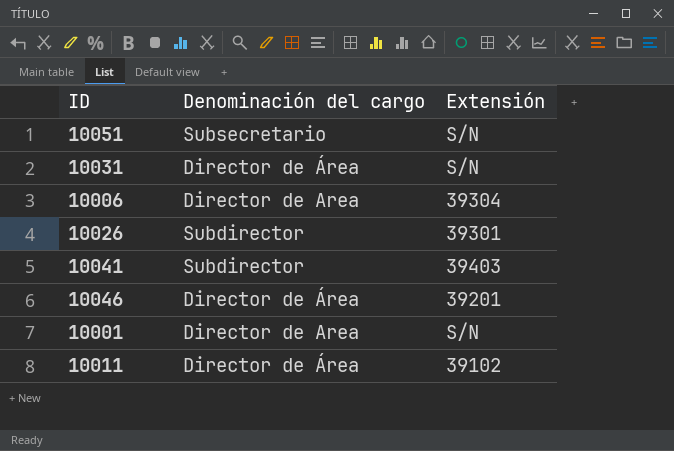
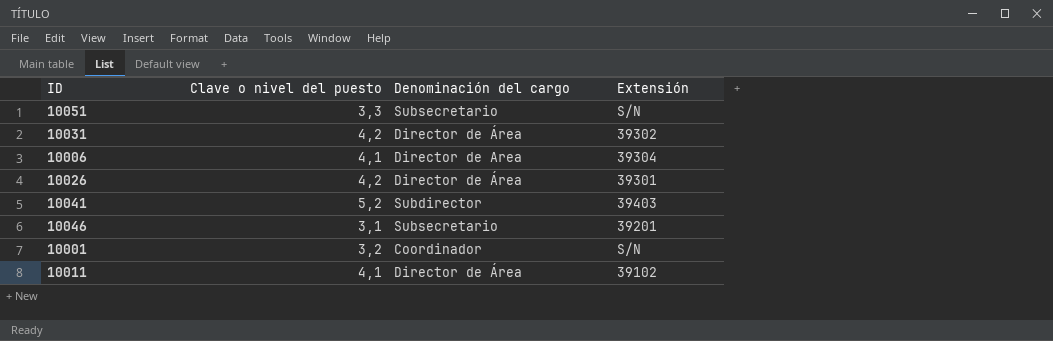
column Clave o nivel del puesto | position: none -> 2
10031 | Extensión: S/N -> 39302
10026 | Denominación del cargo: Subdirector -> Director de Área
10046 | Denominación del cargo: Director de Área -> Subsecretario
10001 | Denominación del cargo: Director de Area -> Coordinador

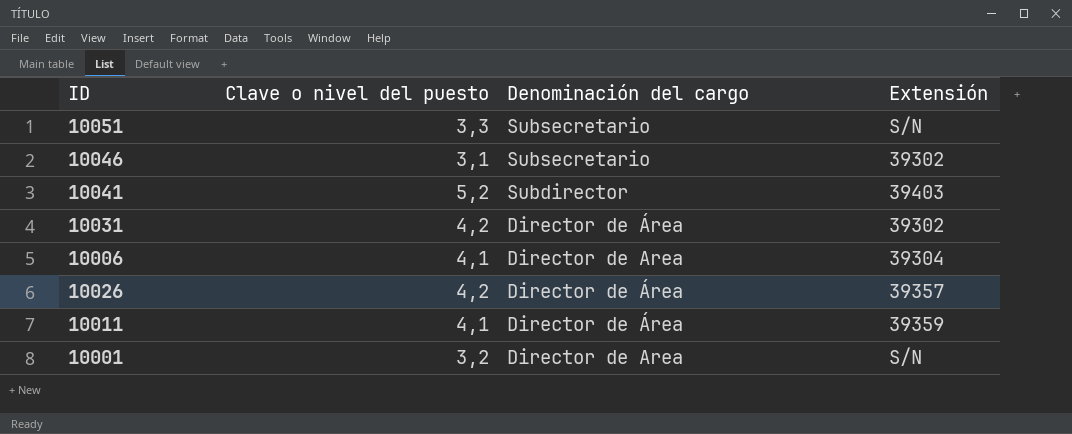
row order: none -> Denominación del cargo descending
10046 | Extensión: 39201 -> 39302
10026 | Extensión: 39301 -> 39357
10011 | Extensión: 39102 -> 39359
10001 | Denominación del cargo: Coordinador -> Director de Area

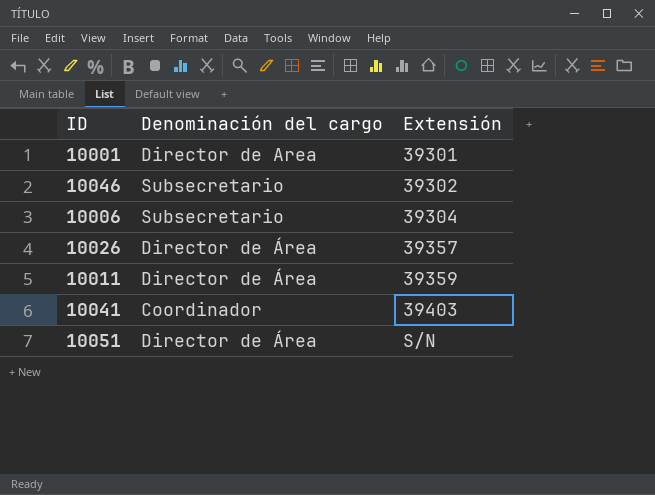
row order: Denominación del cargo descending -> Extensión ascending
column Clave o nivel del puesto | position: 2 -> none
row 10031: 4,2 | Director de Área | 39302 -> none
10001 | Extensión: S/N -> 39301
10006 | Denominación del cargo: Director de Area -> Subsecretario
10041 | Denominación del cargo: Subdirector -> Coordinador
10051 | Denominación del cargo: Subsecretario -> Director de Área

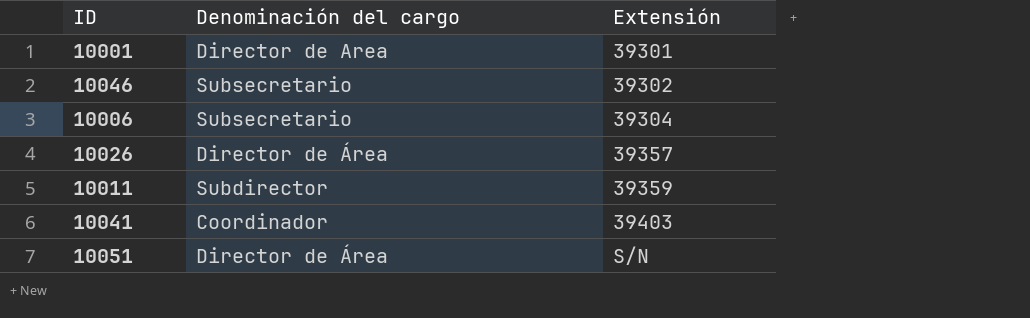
10011 | Denominación del cargo: Director de Área -> Subdirector

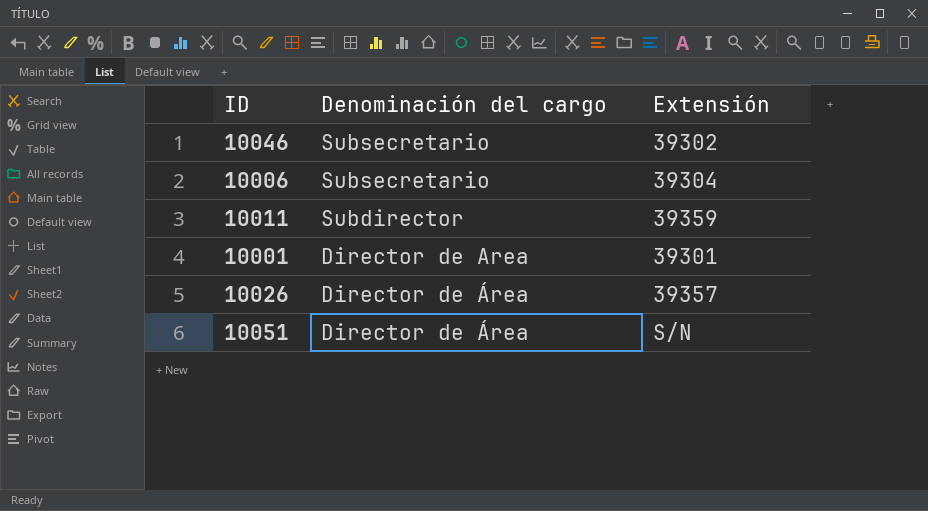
row order: Extensión ascending -> Denominación del cargo descending
row 10041: Coordinador | 39403 -> none

